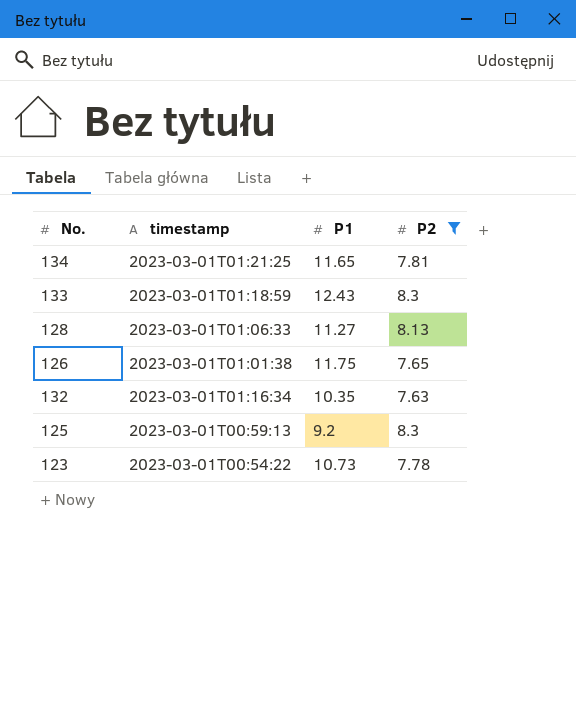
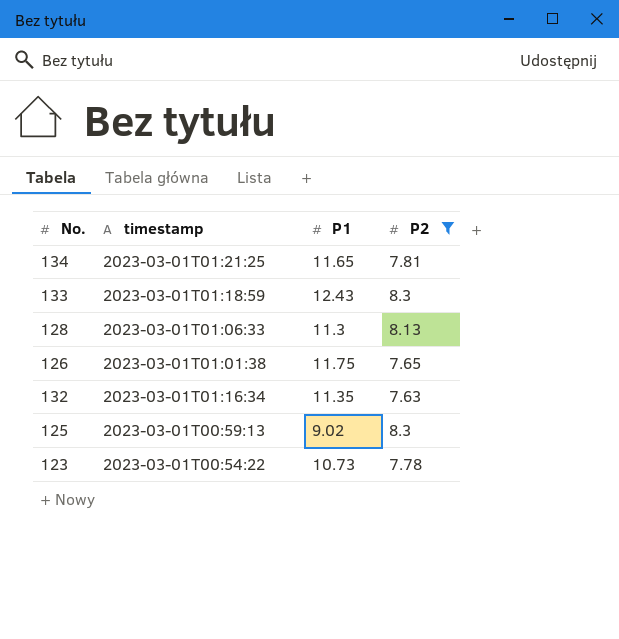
128 | P1: 11.27 -> 11.3
132 | P1: 10.35 -> 11.35
125 | P1: 9.2 -> 9.02

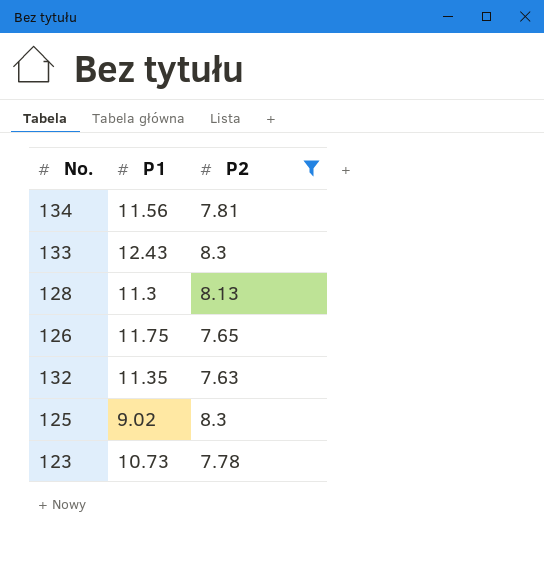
column timestamp | position: 2 -> none
134 | P1: 11.65 -> 11.56

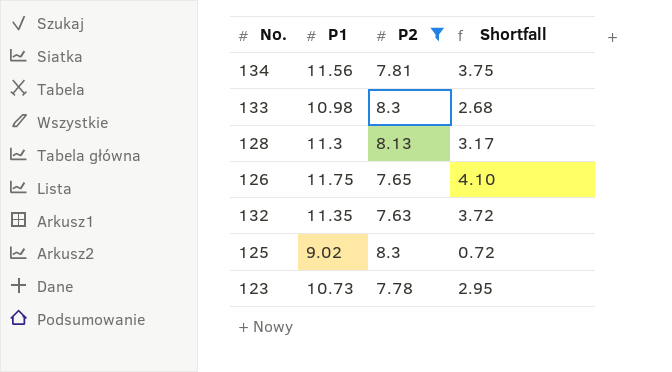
column Shortfall | formula: none -> [P1] - [P2]
133 | P1: 12.43 -> 10.98

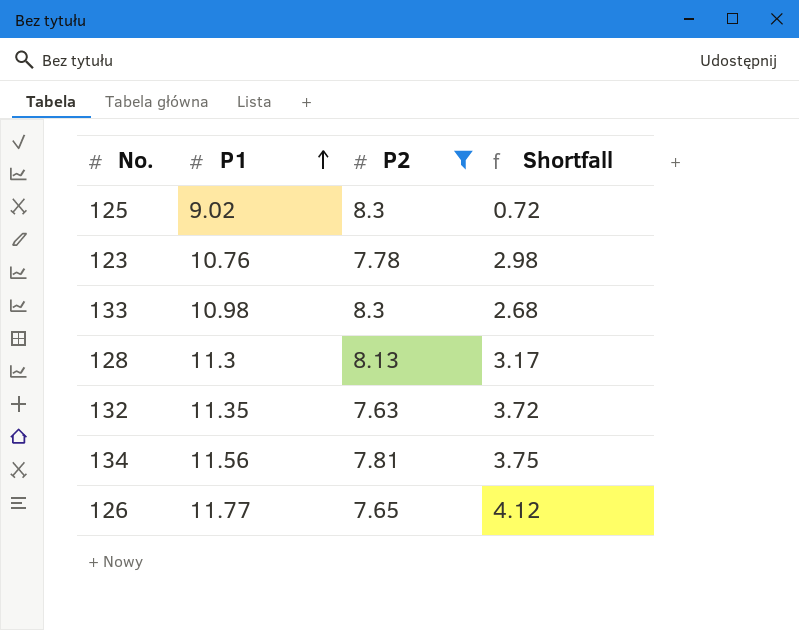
row order: none -> P1 ascending
123 | P1: 10.73 -> 10.76
123 | Shortfall: 2.95 -> 2.98
126 | P1: 11.75 -> 11.77
126 | Shortfall: 4.10 -> 4.12

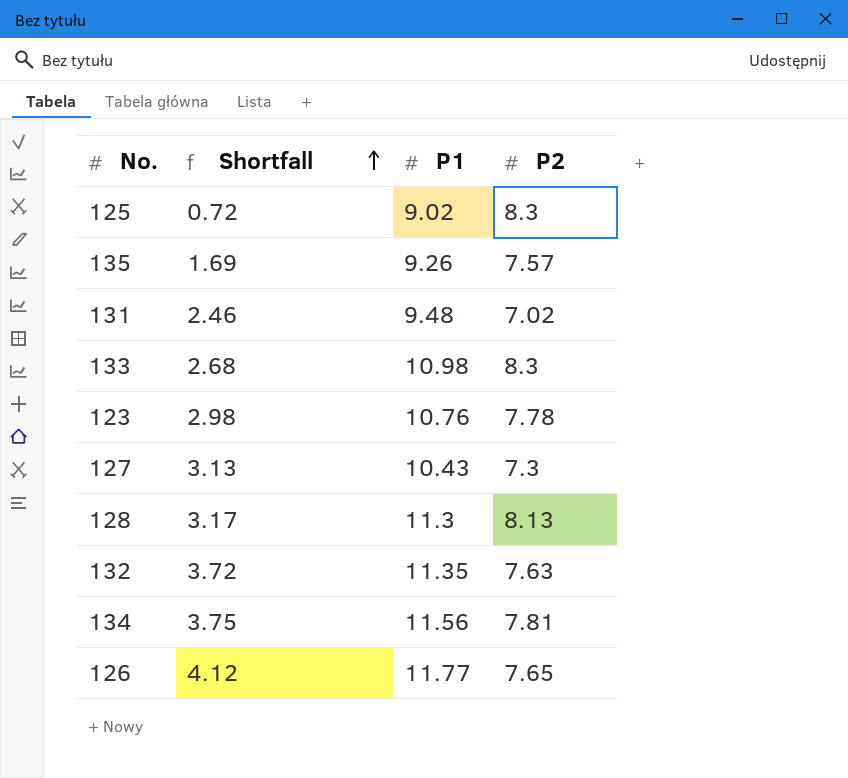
filter: P2 >= 7.63 -> none
row order: P1 ascending -> Shortfall ascending
column Shortfall | position: 4 -> 2

